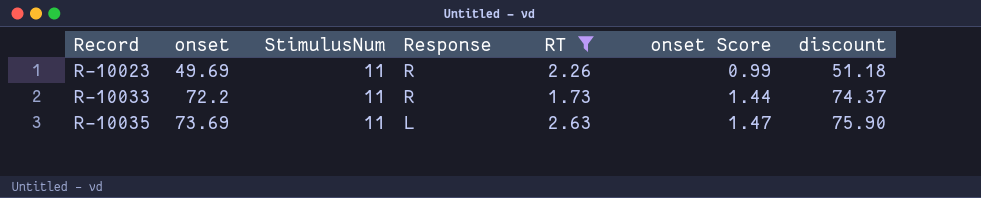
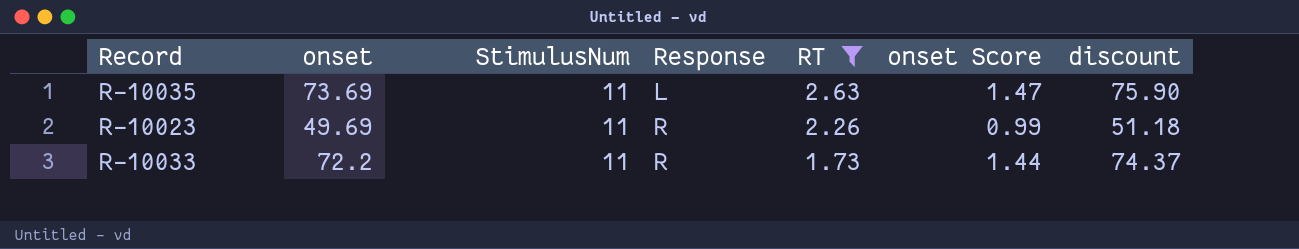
row order: Record ascending -> Response ascending

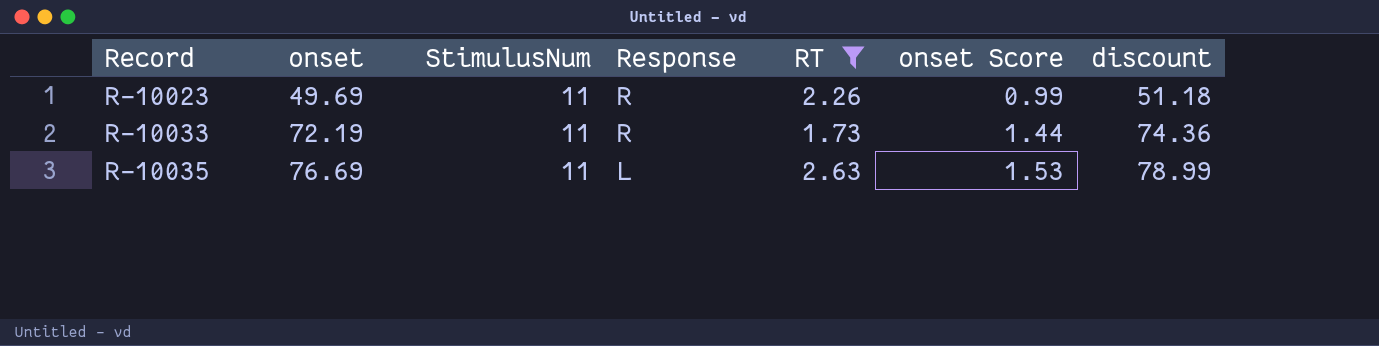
row order: Response ascending -> Record ascending
R-10033 | onset: 72.2 -> 72.19
R-10033 | discount: 74.37 -> 74.36
R-10035 | onset: 73.69 -> 76.69
R-10035 | onset Score: 1.47 -> 1.53
R-10035 | discount: 75.90 -> 78.99

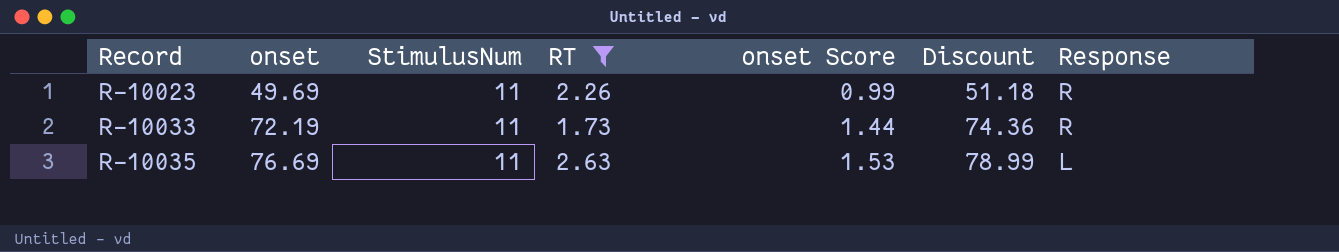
column name: discount -> Discount
column Response | position: 4 -> 7

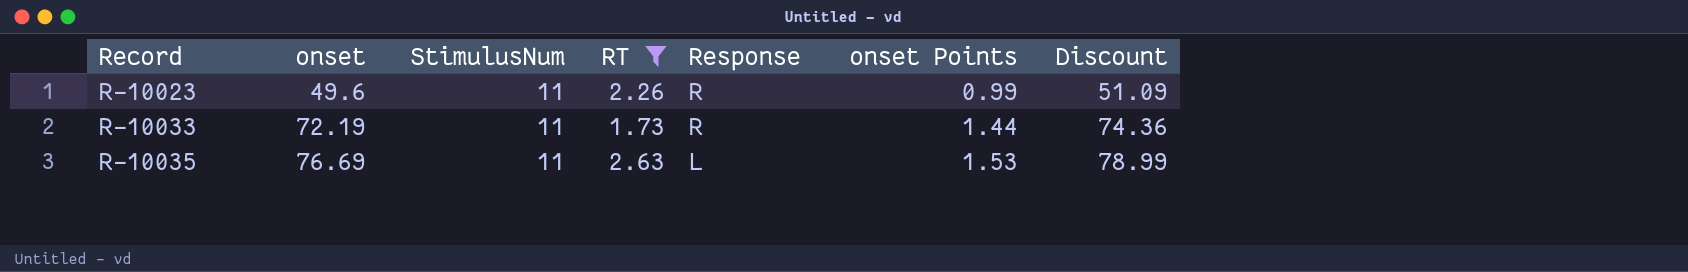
column Response | position: 7 -> 5
column name: onset Score -> onset Points
R-10023 | onset: 49.69 -> 49.6
R-10023 | Discount: 51.18 -> 51.09

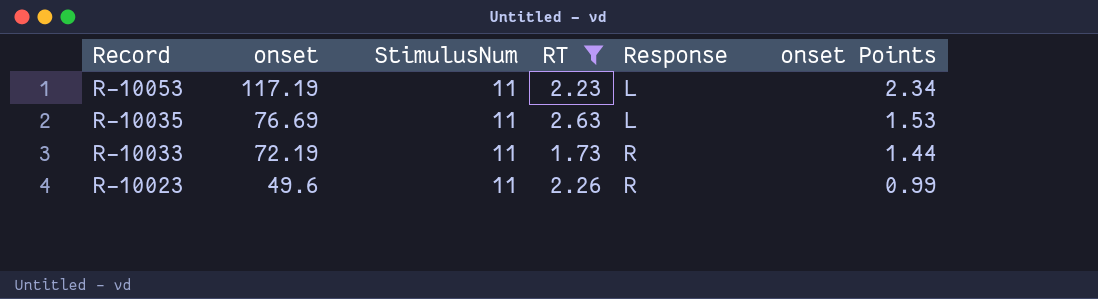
row order: Record ascending -> Record descending
column Discount | formula: [onset] * 1.03 -> none
row R-10053: none -> 117.19 | 11 | 2.23 | L | 2.34

